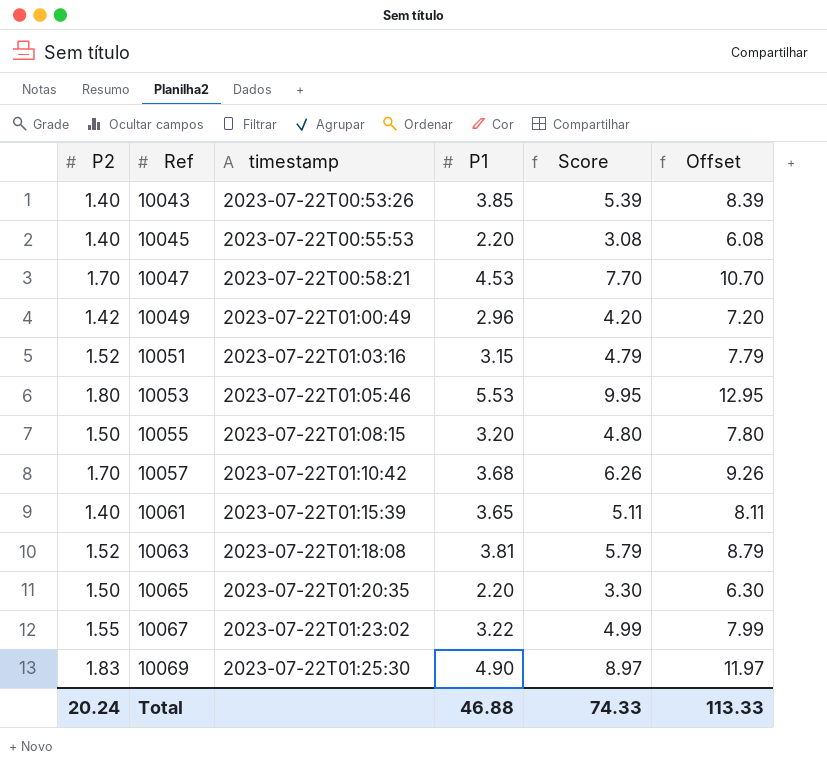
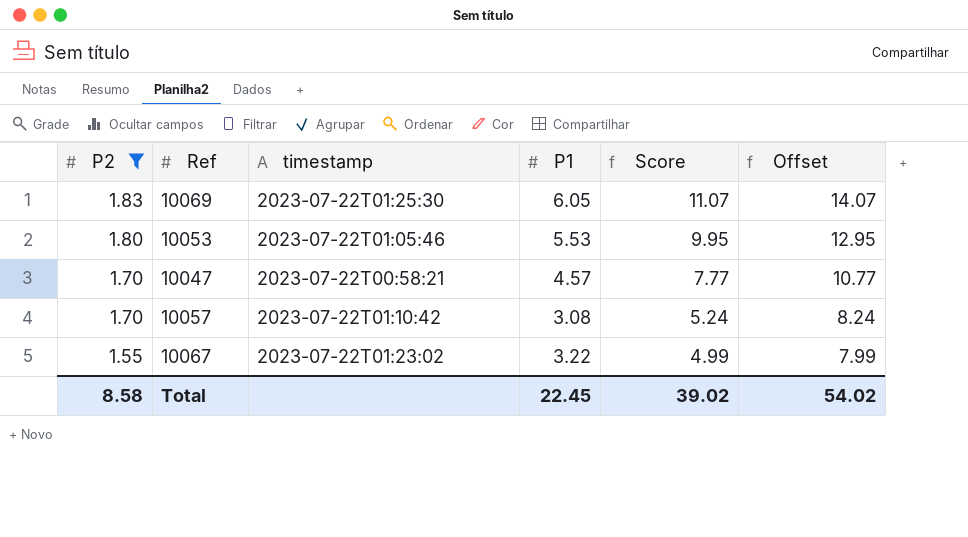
filter: none -> P2 >= 1.55
row order: Ref ascending -> P2 descending
10069 | P1: 4.90 -> 6.05
10069 | Score: 8.97 -> 11.07
10069 | Offset: 11.97 -> 14.07
10047 | P1: 4.53 -> 4.57
10047 | Score: 7.70 -> 7.77
10047 | Offset: 10.70 -> 10.77
10057 | P1: 3.68 -> 3.08
10057 | Score: 6.26 -> 5.24
10057 | Offset: 9.26 -> 8.24
Total | P2: 20.24 -> 8.58
Total | P1: 46.88 -> 22.45
Total | Score: 74.33 -> 39.02
Total | Offset: 113.33 -> 54.02

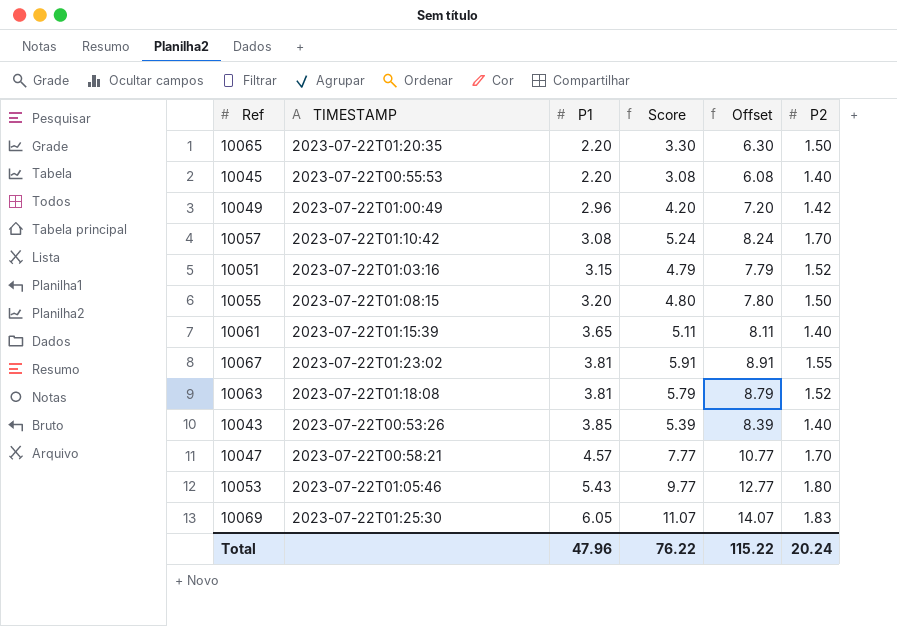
filter: P2 >= 1.55 -> none
row order: P2 descending -> P1 ascending
column name: timestamp -> TIMESTAMP
column P2 | position: 1 -> 6
10067 | P1: 3.22 -> 3.81
10067 | Score: 4.99 -> 5.91
10067 | Offset: 7.99 -> 8.91
10053 | P1: 5.53 -> 5.43
10053 | Score: 9.95 -> 9.77
10053 | Offset: 12.95 -> 12.77
Total | P1: 22.45 -> 47.96
Total | Score: 39.02 -> 76.22
Total | Offset: 54.02 -> 115.22
Total | P2: 8.58 -> 20.24

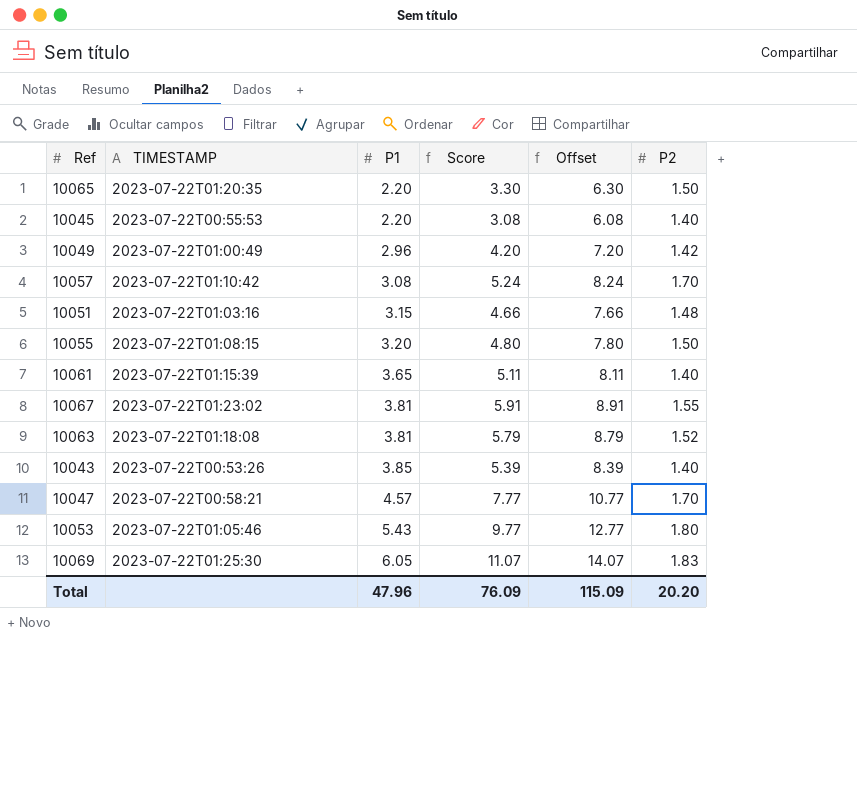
10051 | Score: 4.79 -> 4.66
10051 | Offset: 7.79 -> 7.66
10051 | P2: 1.52 -> 1.48
Total | Score: 76.22 -> 76.09
Total | Offset: 115.22 -> 115.09
Total | P2: 20.24 -> 20.20

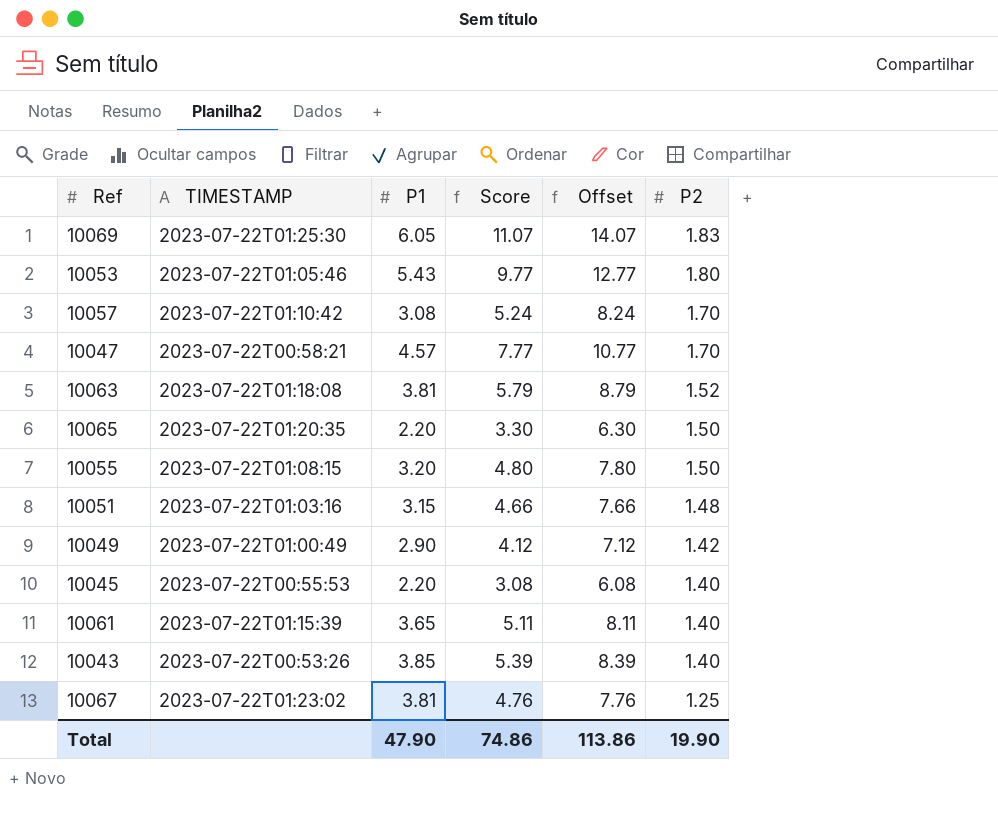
row order: P1 ascending -> P2 descending
10049 | P1: 2.96 -> 2.90
10049 | Score: 4.20 -> 4.12
10049 | Offset: 7.20 -> 7.12
10067 | Score: 5.91 -> 4.76
10067 | Offset: 8.91 -> 7.76
10067 | P2: 1.55 -> 1.25
Total | P1: 47.96 -> 47.90
Total | Score: 76.09 -> 74.86
Total | Offset: 115.09 -> 113.86
Total | P2: 20.20 -> 19.90

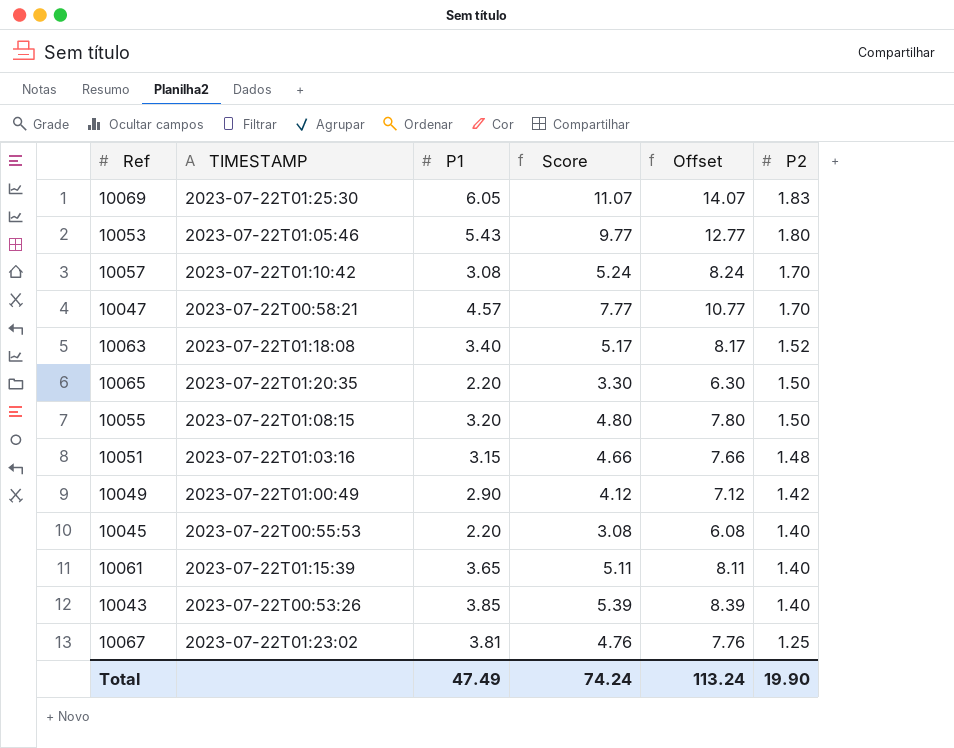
10063 | P1: 3.81 -> 3.40
10063 | Score: 5.79 -> 5.17
10063 | Offset: 8.79 -> 8.17
Total | P1: 47.90 -> 47.49
Total | Score: 74.86 -> 74.24
Total | Offset: 113.86 -> 113.24

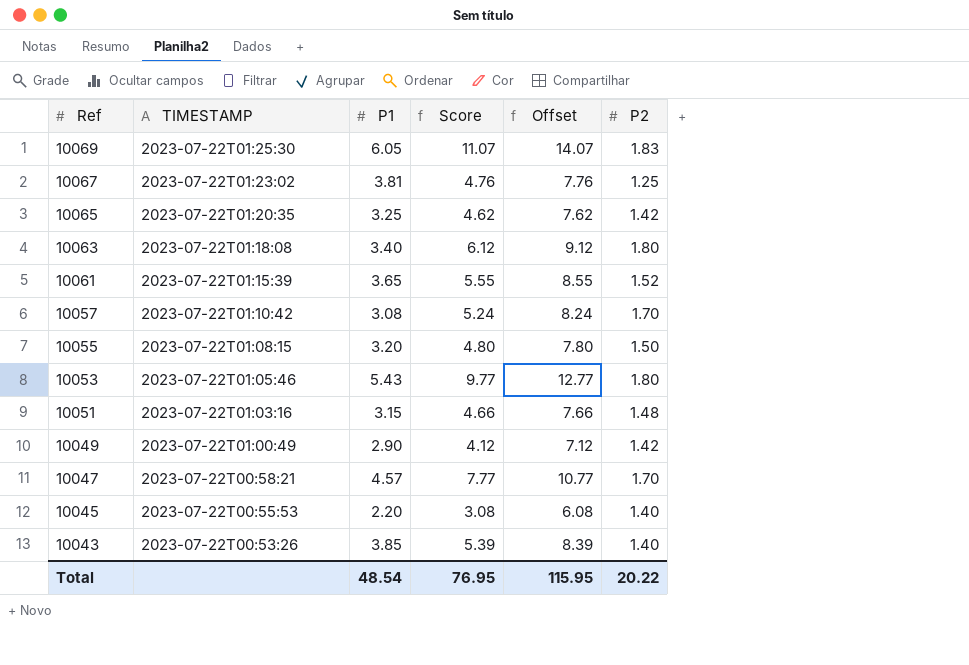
row order: P2 descending -> Ref descending
10065 | P1: 2.20 -> 3.25
10065 | Score: 3.30 -> 4.62
10065 | Offset: 6.30 -> 7.62
10065 | P2: 1.50 -> 1.42
10063 | Score: 5.17 -> 6.12
10063 | Offset: 8.17 -> 9.12
10063 | P2: 1.52 -> 1.80
10061 | Score: 5.11 -> 5.55
10061 | Offset: 8.11 -> 8.55
10061 | P2: 1.40 -> 1.52
Total | P1: 47.49 -> 48.54
Total | Score: 74.24 -> 76.95
Total | Offset: 113.24 -> 115.95
Total | P2: 19.90 -> 20.22

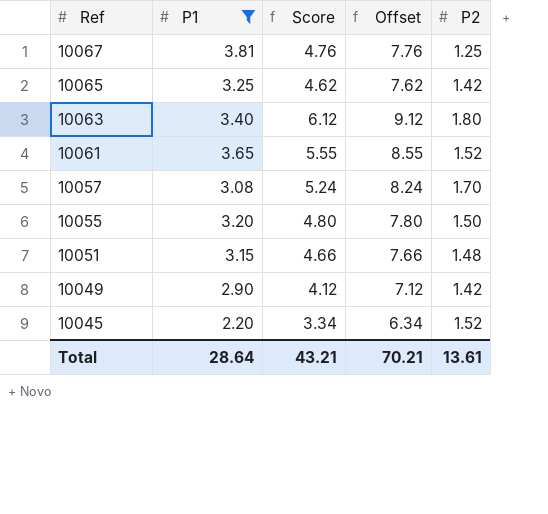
filter: none -> P1 <= 3.81
column TIMESTAMP | position: 2 -> none
10045 | Score: 3.08 -> 3.34
10045 | Offset: 6.08 -> 6.34
10045 | P2: 1.40 -> 1.52
Total | P1: 48.54 -> 28.64
Total | Score: 76.95 -> 43.21
Total | Offset: 115.95 -> 70.21
Total | P2: 20.22 -> 13.61

